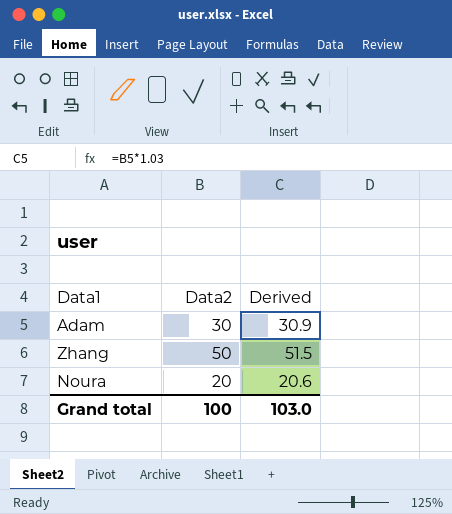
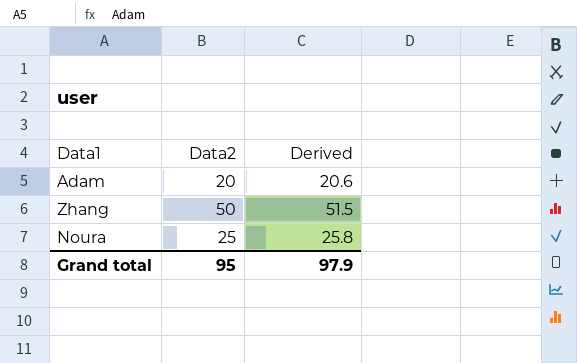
Adam | Data2: 30 -> 20
Adam | Derived: 30.9 -> 20.6
Noura | Data2: 20 -> 25
Noura | Derived: 20.6 -> 25.8
Grand total | Data2: 100 -> 95
Grand total | Derived: 103.0 -> 97.9

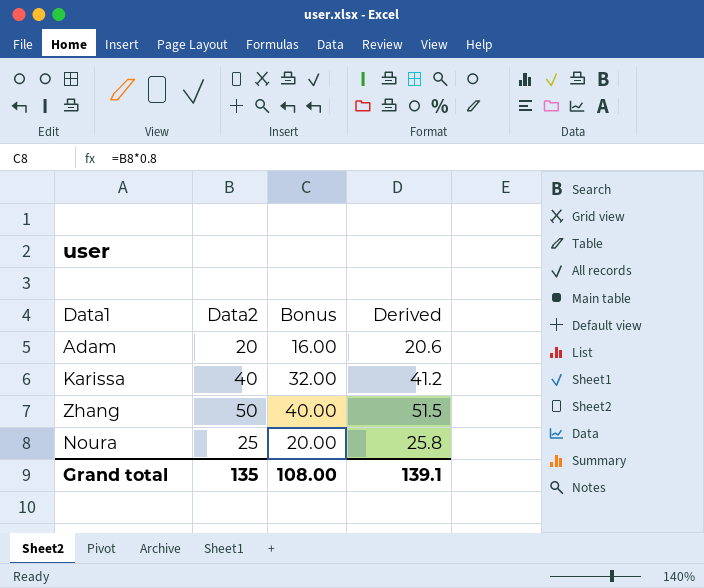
column Bonus | formula: none -> [Data2] * 0.8
row Karissa: none -> 40 | 32.00 | 41.2
Grand total | Data2: 95 -> 135
Grand total | Derived: 97.9 -> 139.1

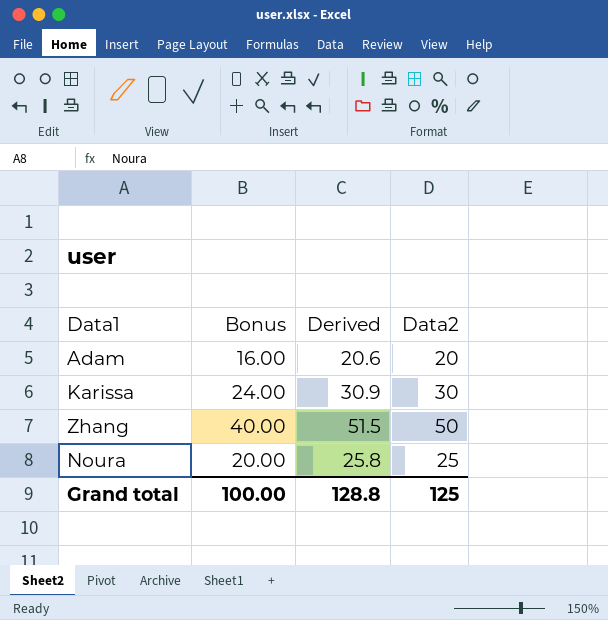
column Data2 | position: 2 -> 4
Karissa | Bonus: 32.00 -> 24.00
Karissa | Derived: 41.2 -> 30.9
Karissa | Data2: 40 -> 30
Grand total | Bonus: 108.00 -> 100.00
Grand total | Derived: 139.1 -> 128.8
Grand total | Data2: 135 -> 125

